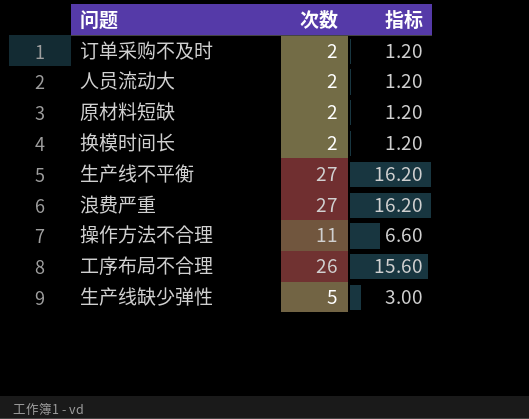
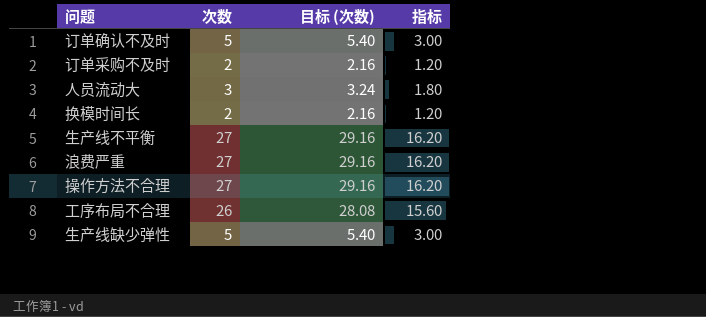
column 目标 (次数) | formula: none -> [次数] * 1.08
row 原材料短缺: 2 | 1.20 -> none
row 订单确认不及时: none -> 5 | 5.40 | 3.00
人员流动大 | 次数: 2 -> 3
人员流动大 | 指标: 1.20 -> 1.80
操作方法不合理 | 次数: 11 -> 27
操作方法不合理 | 指标: 6.60 -> 16.20

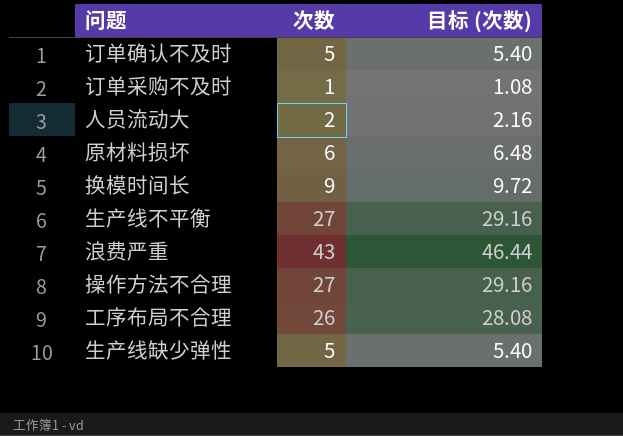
column 指标 | formula: [次数] * 0.6 -> none
订单采购不及时 | 次数: 2 -> 1
订单采购不及时 | 目标 (次数): 2.16 -> 1.08
人员流动大 | 次数: 3 -> 2
人员流动大 | 目标 (次数): 3.24 -> 2.16
row 原材料损坏: none -> 6 | 6.48
换模时间长 | 次数: 2 -> 9
换模时间长 | 目标 (次数): 2.16 -> 9.72
浪费严重 | 次数: 27 -> 43
浪费严重 | 目标 (次数): 29.16 -> 46.44

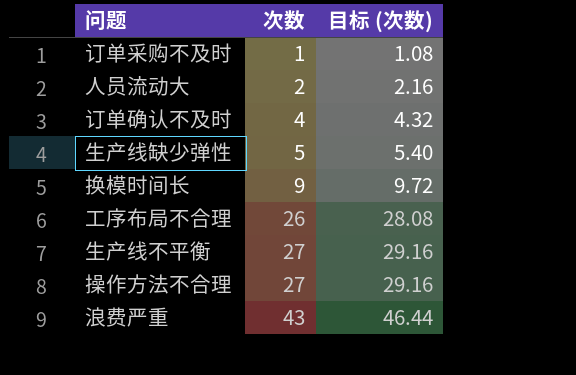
row order: none -> 次数 ascending
row 原材料损坏: 6 | 6.48 -> none
订单确认不及时 | 次数: 5 -> 4
订单确认不及时 | 目标 (次数): 5.40 -> 4.32

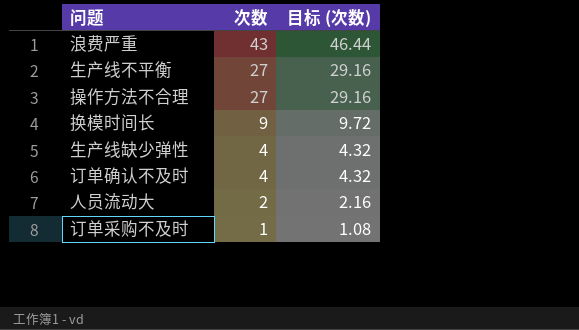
row order: 次数 ascending -> 次数 descending
row 工序布局不合理: 26 | 28.08 -> none
生产线缺少弹性 | 次数: 5 -> 4
生产线缺少弹性 | 目标 (次数): 5.40 -> 4.32

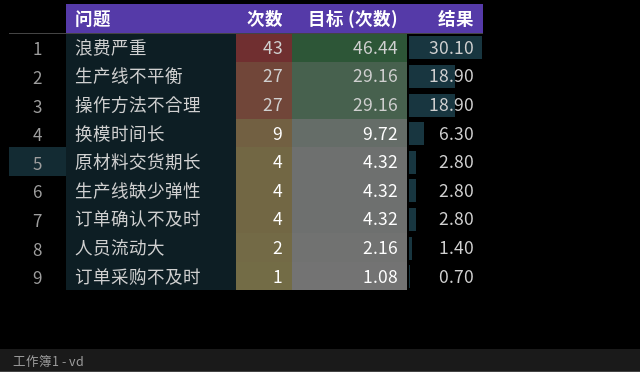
column 结果 | formula: none -> [次数] * 0.7
row 原材料交货期长: none -> 4 | 4.32 | 2.80

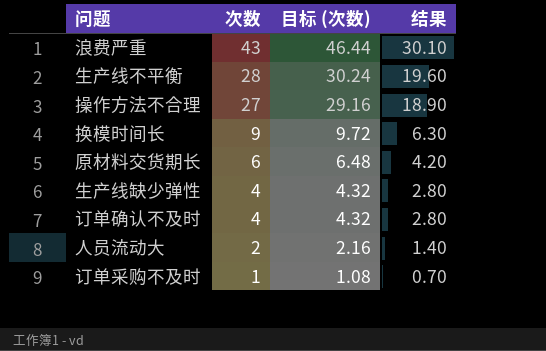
生产线不平衡 | 次数: 27 -> 28
生产线不平衡 | 目标 (次数): 29.16 -> 30.24
生产线不平衡 | 结果: 18.90 -> 19.60
原材料交货期长 | 次数: 4 -> 6
原材料交货期长 | 目标 (次数): 4.32 -> 6.48
原材料交货期长 | 结果: 2.80 -> 4.20

